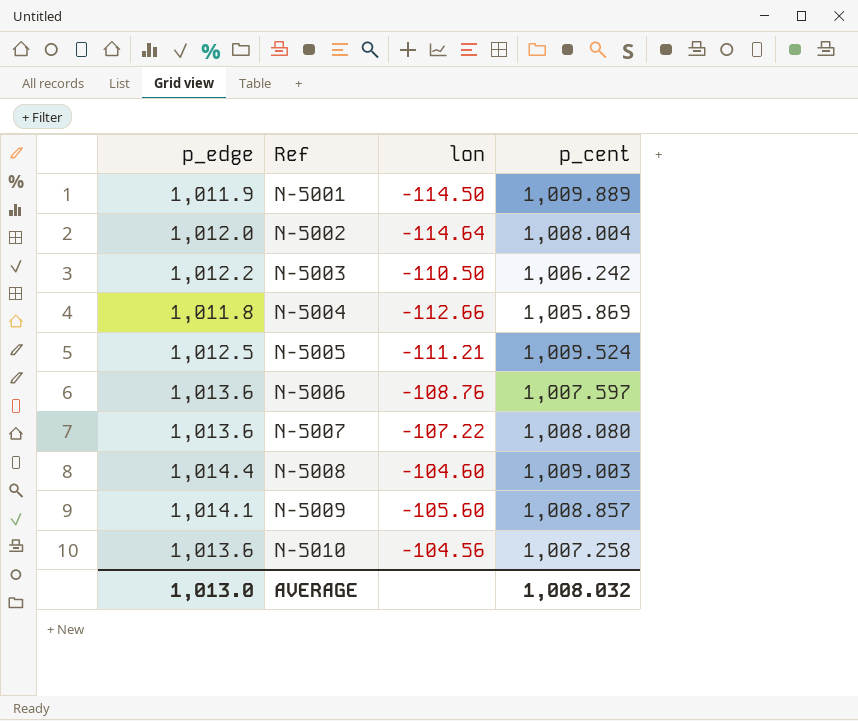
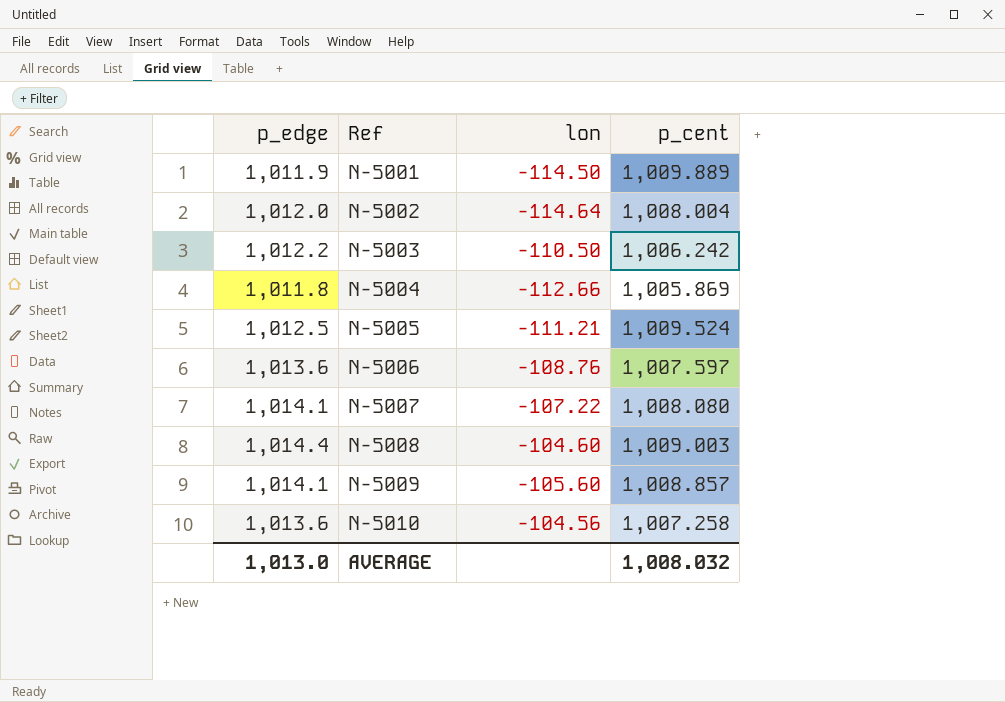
N-5007 | p_edge: 1,013.6 -> 1,014.1

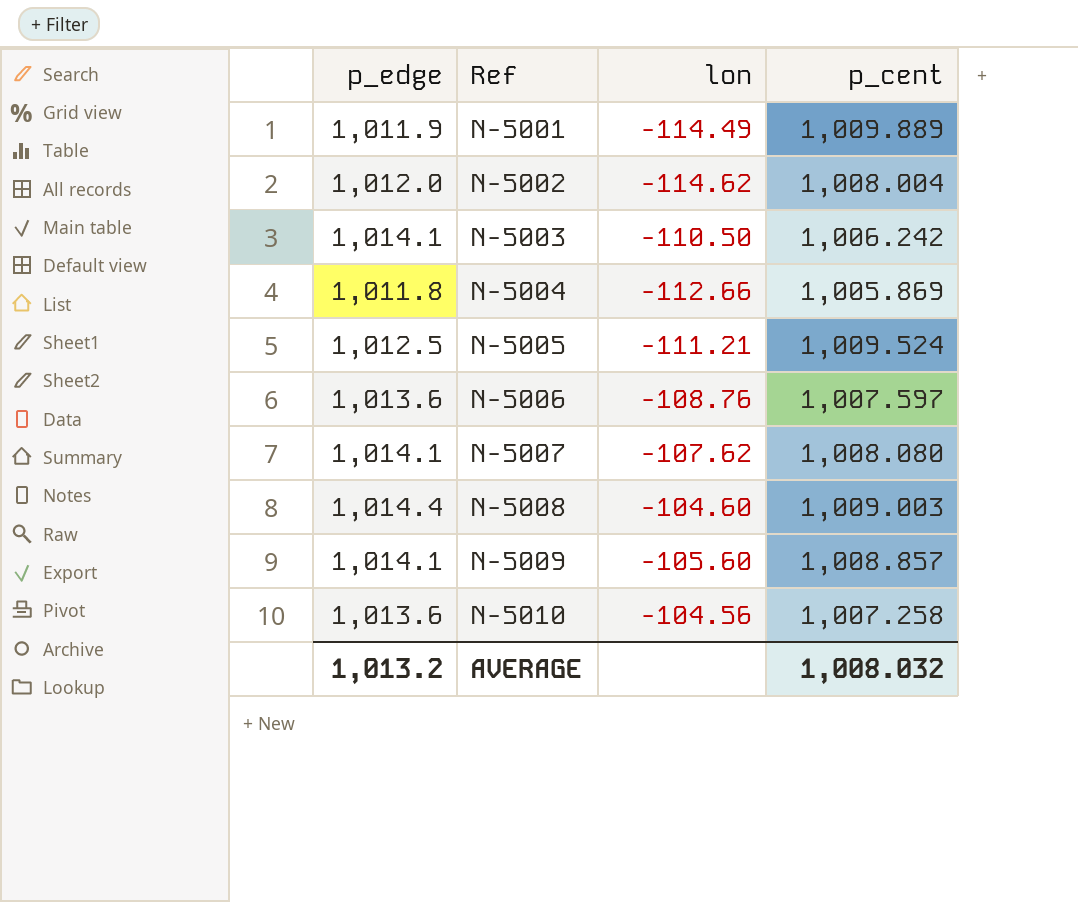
N-5001 | lon: -114.50 -> -114.49
N-5002 | lon: -114.64 -> -114.62
N-5003 | p_edge: 1,012.2 -> 1,014.1
N-5007 | lon: -107.22 -> -107.62
AVERAGE | p_edge: 1,013.0 -> 1,013.2

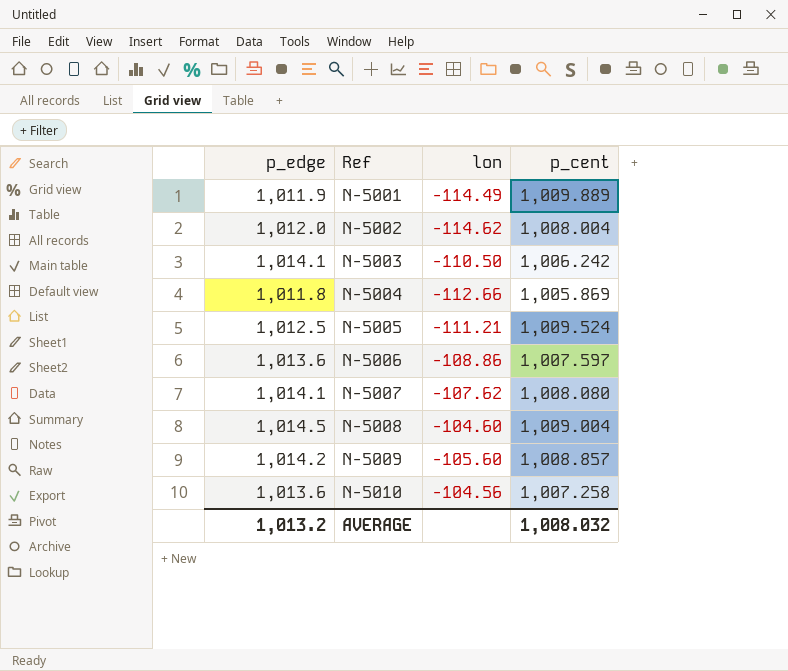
N-5006 | lon: -108.76 -> -108.86
N-5008 | p_edge: 1,014.4 -> 1,014.5
N-5008 | p_cent: 1,009.003 -> 1,009.004
N-5009 | p_edge: 1,014.1 -> 1,014.2

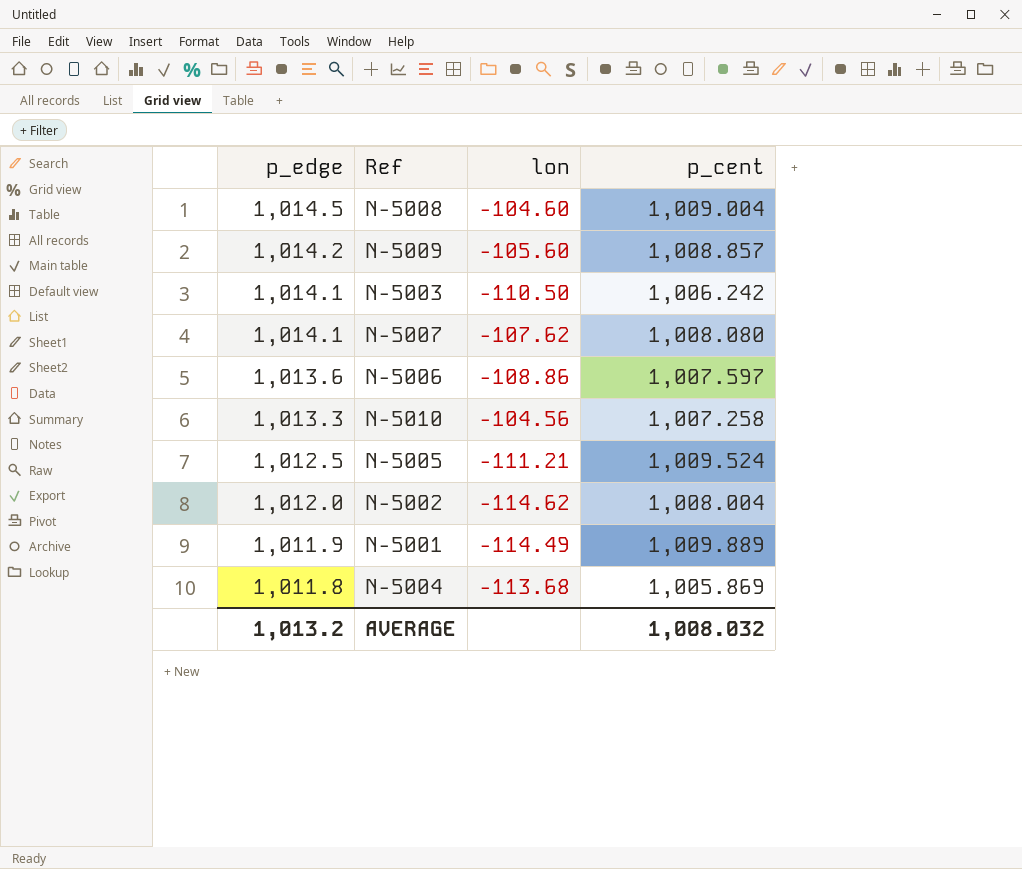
row order: Ref ascending -> p_edge descending
N-5010 | p_edge: 1,013.6 -> 1,013.3
N-5004 | lon: -112.66 -> -113.68

